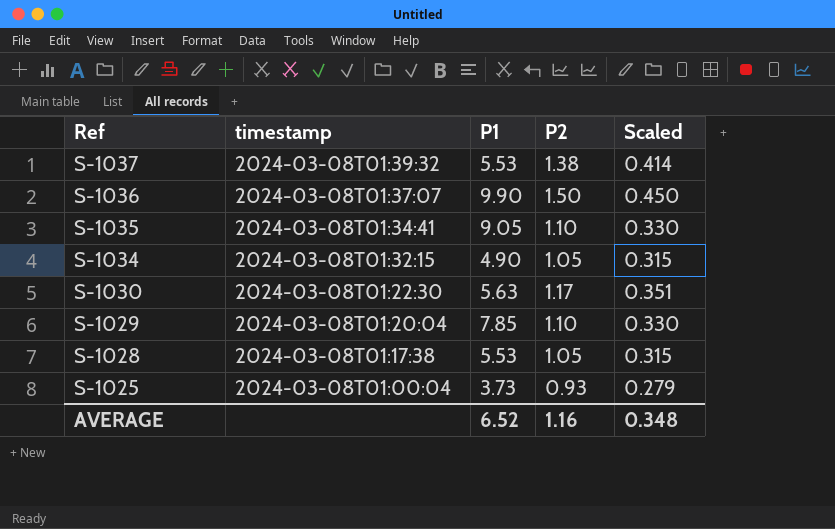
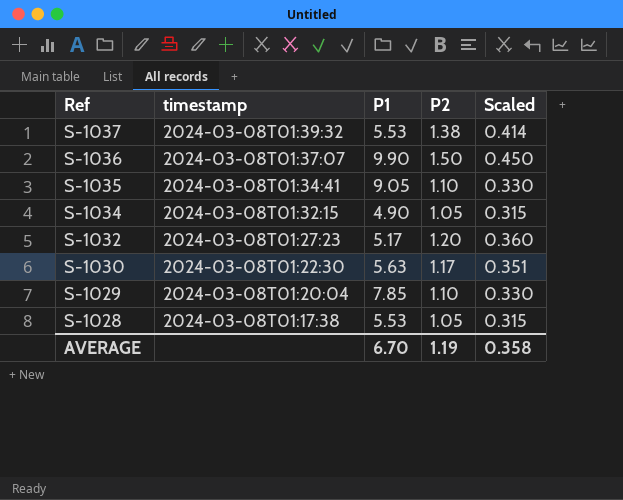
row S-1025: 2024-03-08T01:00:04 | 3.73 | 0.93 | 0.279 -> none
row S-1032: none -> 2024-03-08T01:27:23 | 5.17 | 1.20 | 0.360
AVERAGE | P1: 6.52 -> 6.70
AVERAGE | P2: 1.16 -> 1.19
AVERAGE | Scaled: 0.348 -> 0.358

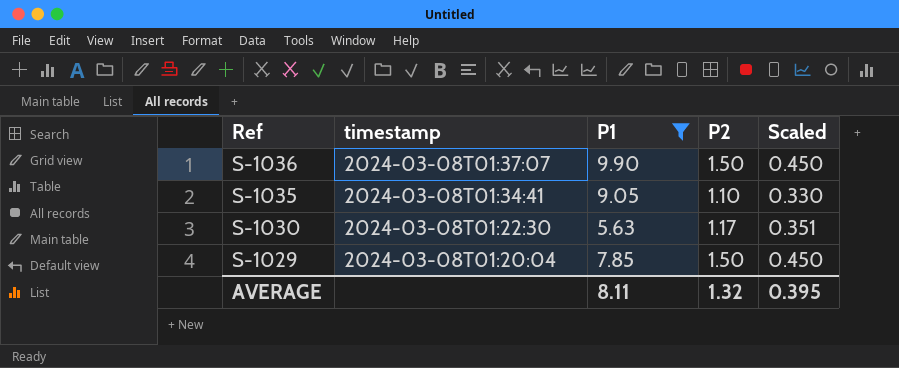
filter: none -> P1 >= 5.63
S-1029 | P2: 1.10 -> 1.50
S-1029 | Scaled: 0.330 -> 0.450
AVERAGE | P1: 6.70 -> 8.11
AVERAGE | P2: 1.19 -> 1.32
AVERAGE | Scaled: 0.358 -> 0.395

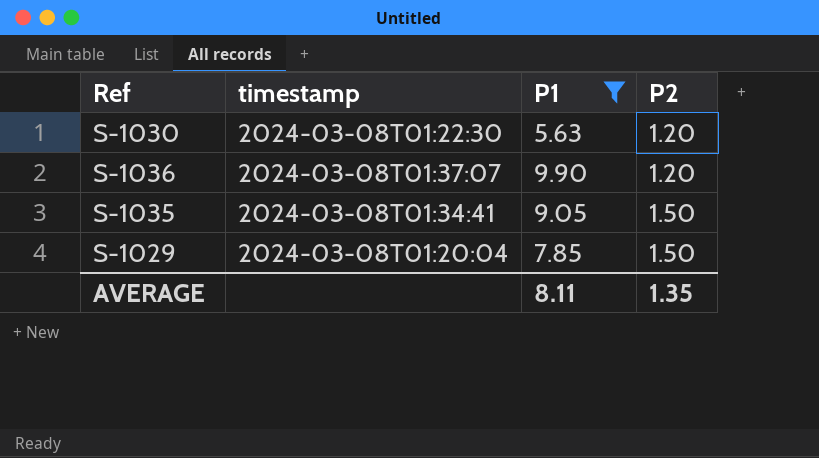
row order: Ref descending -> P2 ascending
column Scaled | formula: [P2] * 0.3 -> none
S-1030 | P2: 1.17 -> 1.20
S-1036 | P2: 1.50 -> 1.20
S-1035 | P2: 1.10 -> 1.50
AVERAGE | P2: 1.32 -> 1.35

